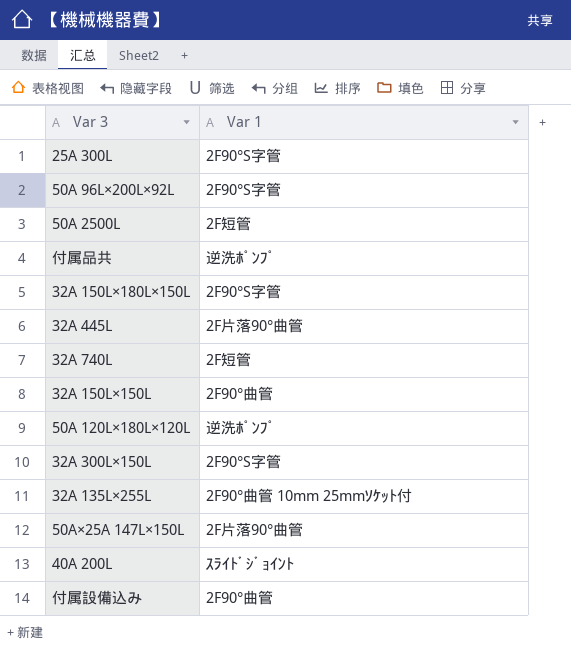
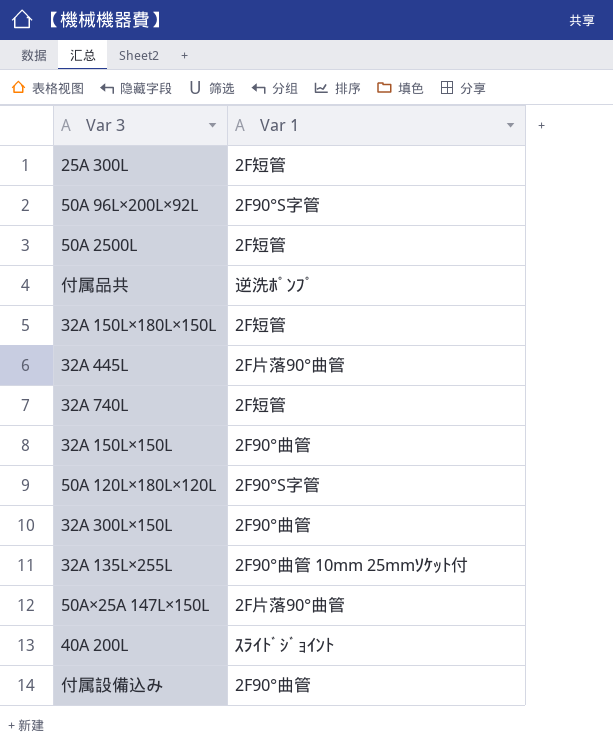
25A 300L | Var 1: 2F90°S字管 -> 2F短管
32A 150L×180L×150L | Var 1: 2F90°S字管 -> 2F短管
50A 120L×180L×120L | Var 1: 逆洗ﾎﾟﾝﾌﾟ -> 2F90°S字管
32A 300L×150L | Var 1: 2F90°S字管 -> 2F90°曲管

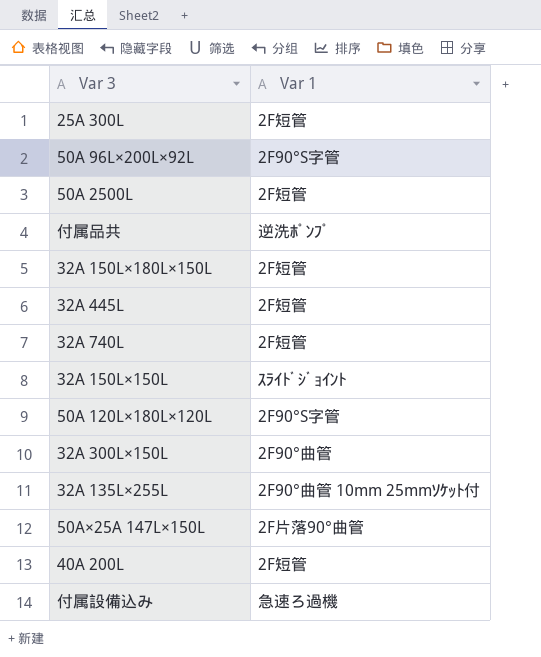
32A 445L | Var 1: 2F片落90°曲管 -> 2F短管
32A 150L×150L | Var 1: 2F90°曲管 -> ｽﾗｲﾄﾞｼﾞｮｲﾝﾄ
40A 200L | Var 1: ｽﾗｲﾄﾞｼﾞｮｲﾝﾄ -> 2F短管
付属設備込み | Var 1: 2F90°曲管 -> 急速ろ過機

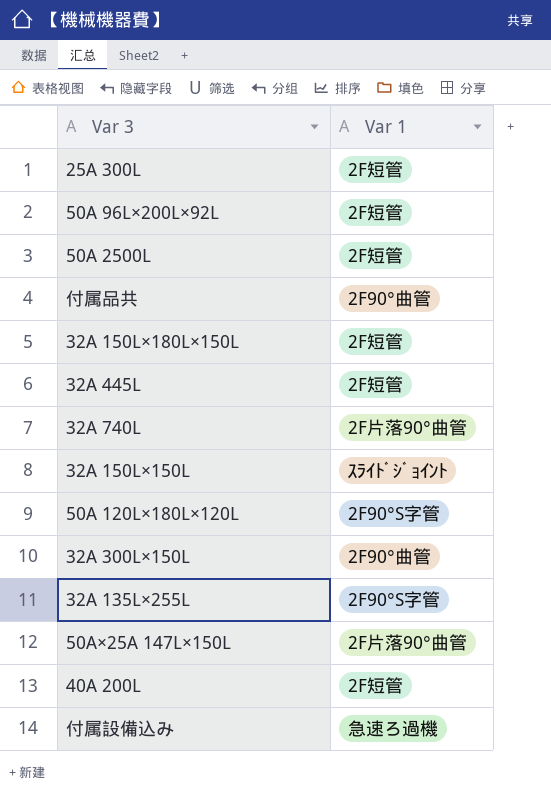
50A 96L×200L×92L | Var 1: 2F90°S字管 -> 2F短管
付属品共 | Var 1: 逆洗ﾎﾟﾝﾌﾟ -> 2F90°曲管
32A 740L | Var 1: 2F短管 -> 2F片落90°曲管
32A 135L×255L | Var 1: 2F90°曲管 10mm 25mmｿｹｯﾄ付 -> 2F90°S字管

